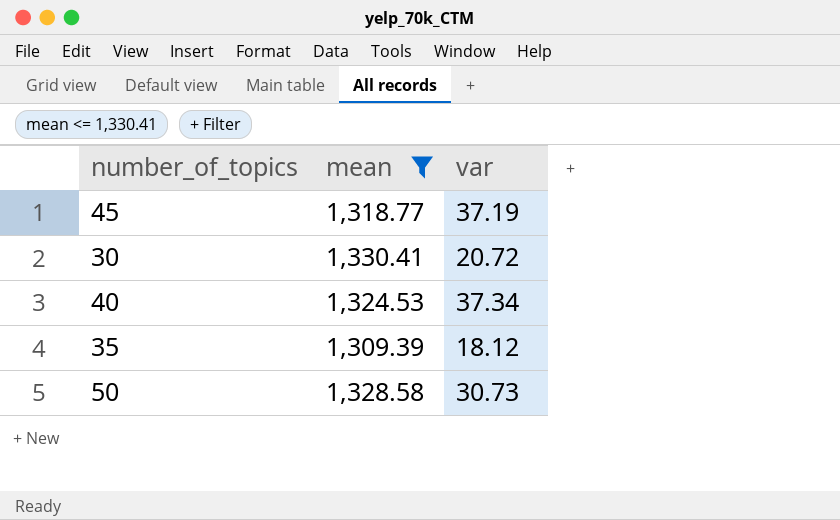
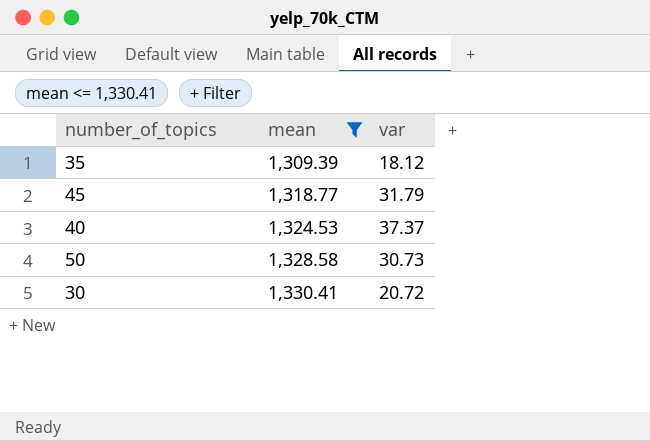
row order: none -> mean ascending
45 | var: 37.19 -> 31.79
40 | var: 37.34 -> 37.37

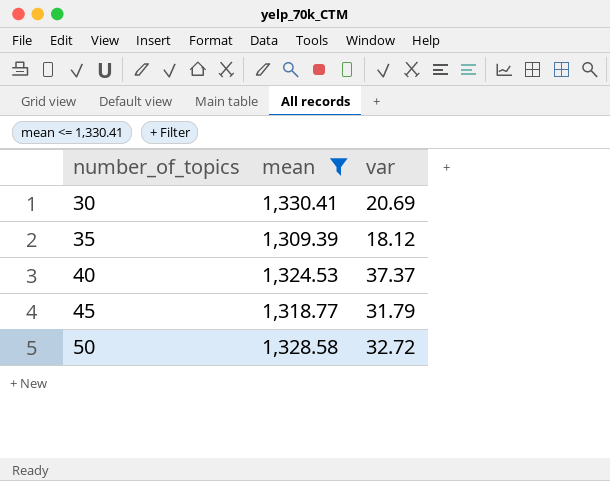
row order: mean ascending -> number_of_topics ascending
30 | var: 20.72 -> 20.69
50 | var: 30.73 -> 32.72

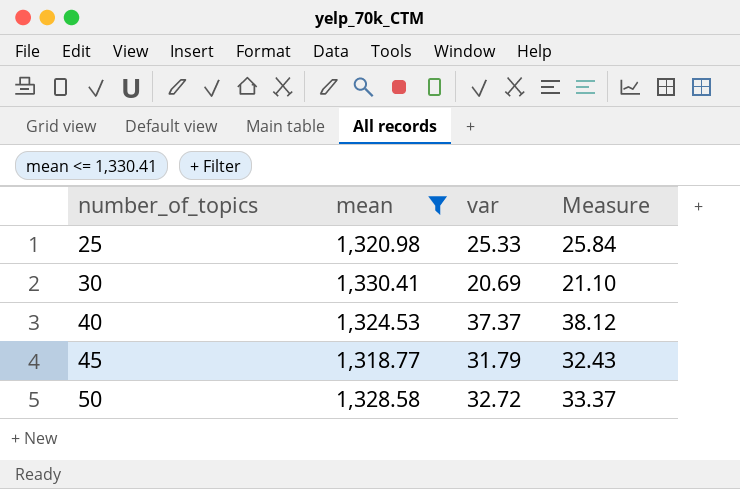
column Measure | formula: none -> [var] * 1.02
row 35: 1,309.39 | 18.12 -> none
row 25: none -> 1,320.98 | 25.33 | 25.84

